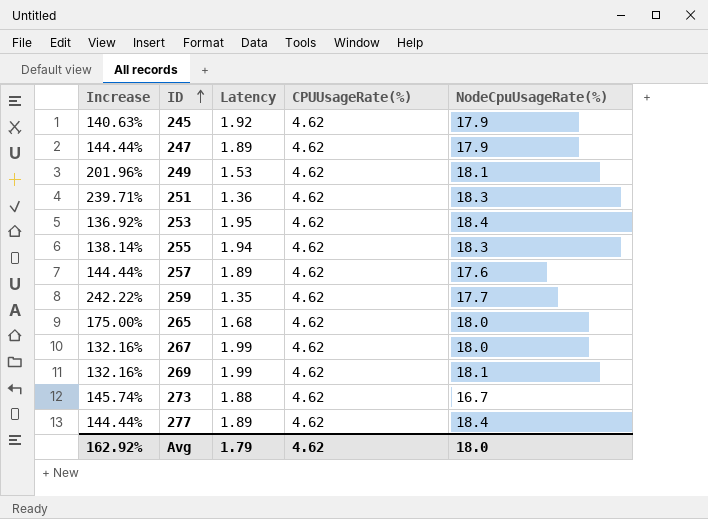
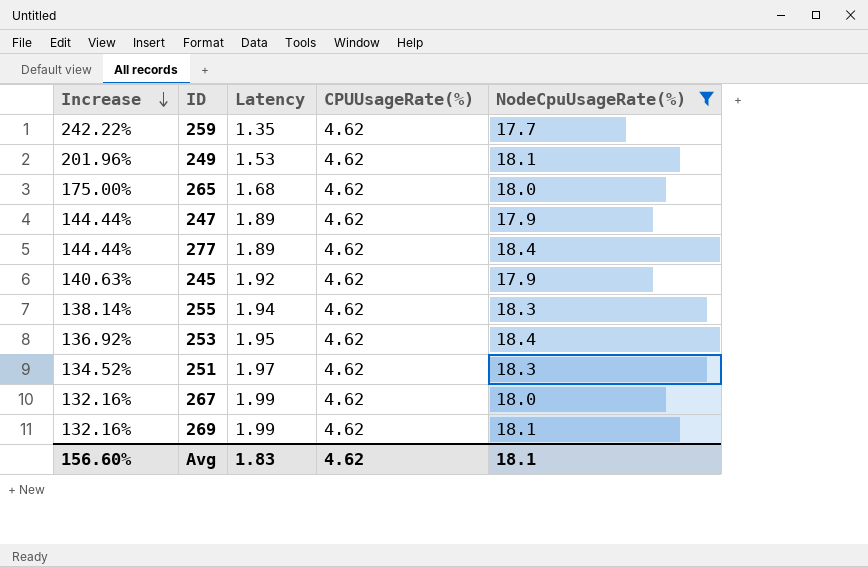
filter: none -> NodeCpuUsageRate(%) >= 17.7
row order: ID ascending -> Increase descending
251 | Increase: 239.71% -> 134.52%
251 | Latency: 1.36 -> 1.97
Avg | Increase: 162.92% -> 156.60%
Avg | Latency: 1.79 -> 1.83
Avg | NodeCpuUsageRate(%): 18.0 -> 18.1

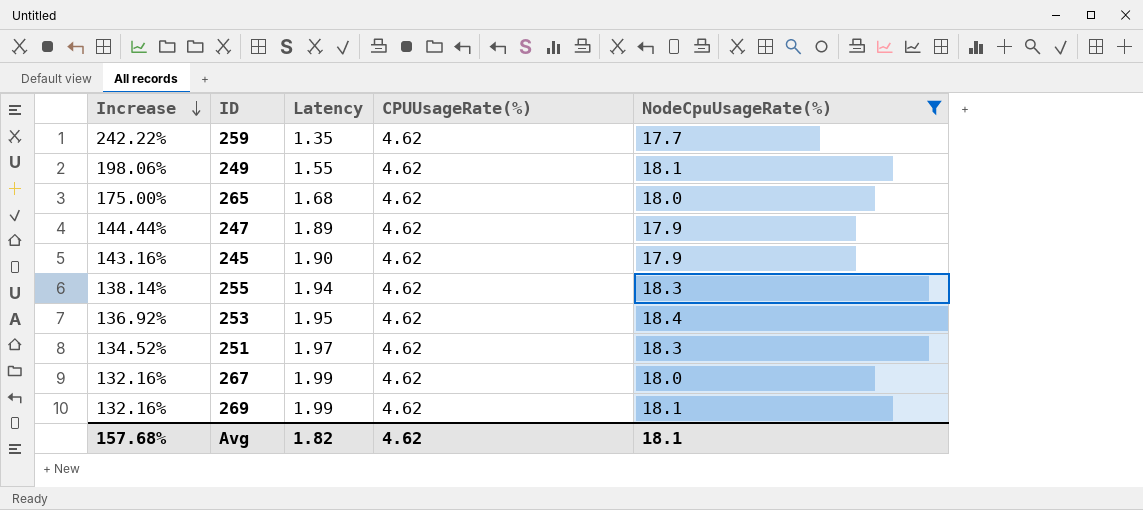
row 277: 144.44% | 1.89 | 4.62 | 18.4 -> none
249 | Increase: 201.96% -> 198.06%
249 | Latency: 1.53 -> 1.55
245 | Increase: 140.63% -> 143.16%
245 | Latency: 1.92 -> 1.90
Avg | Increase: 156.60% -> 157.68%
Avg | Latency: 1.83 -> 1.82

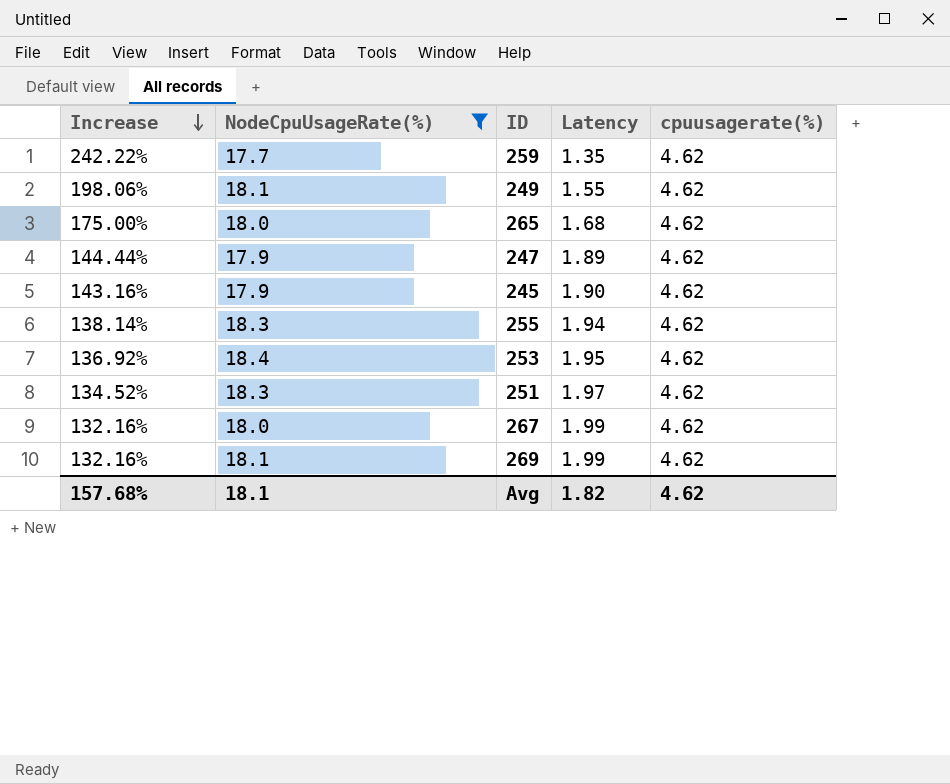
column NodeCpuUsageRate(%) | position: 5 -> 2
column name: CPUUsageRate(%) -> cpuusagerate(%)

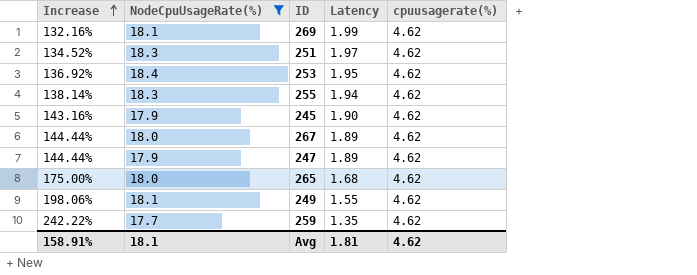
row order: Increase descending -> Increase ascending
267 | Increase: 132.16% -> 144.44%
267 | Latency: 1.99 -> 1.89
Avg | Increase: 157.68% -> 158.91%
Avg | Latency: 1.82 -> 1.81

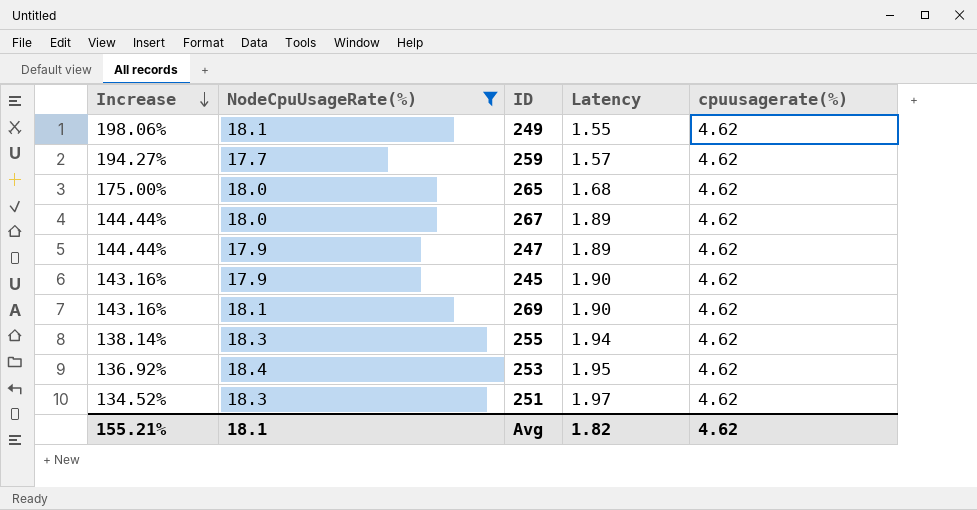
row order: Increase ascending -> Increase descending
259 | Increase: 242.22% -> 194.27%
259 | Latency: 1.35 -> 1.57
269 | Increase: 132.16% -> 143.16%
269 | Latency: 1.99 -> 1.90
Avg | Increase: 158.91% -> 155.21%
Avg | Latency: 1.81 -> 1.82

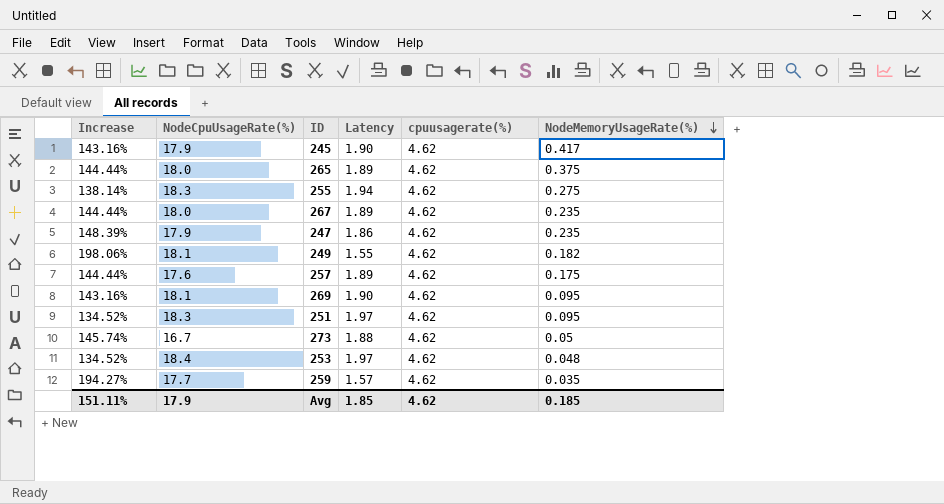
filter: NodeCpuUsageRate(%) >= 17.7 -> none
row order: Increase descending -> NodeMemoryUsageRate(%) descending
column NodeMemoryUsageRate(%) | position: none -> 6
265 | Increase: 175.00% -> 144.44%
265 | Latency: 1.68 -> 1.89
247 | Increase: 144.44% -> 148.39%
247 | Latency: 1.89 -> 1.86
253 | Increase: 136.92% -> 134.52%
253 | Latency: 1.95 -> 1.97
Avg | Increase: 155.21% -> 151.11%
Avg | NodeCpuUsageRate(%): 18.1 -> 17.9
Avg | Latency: 1.82 -> 1.85

